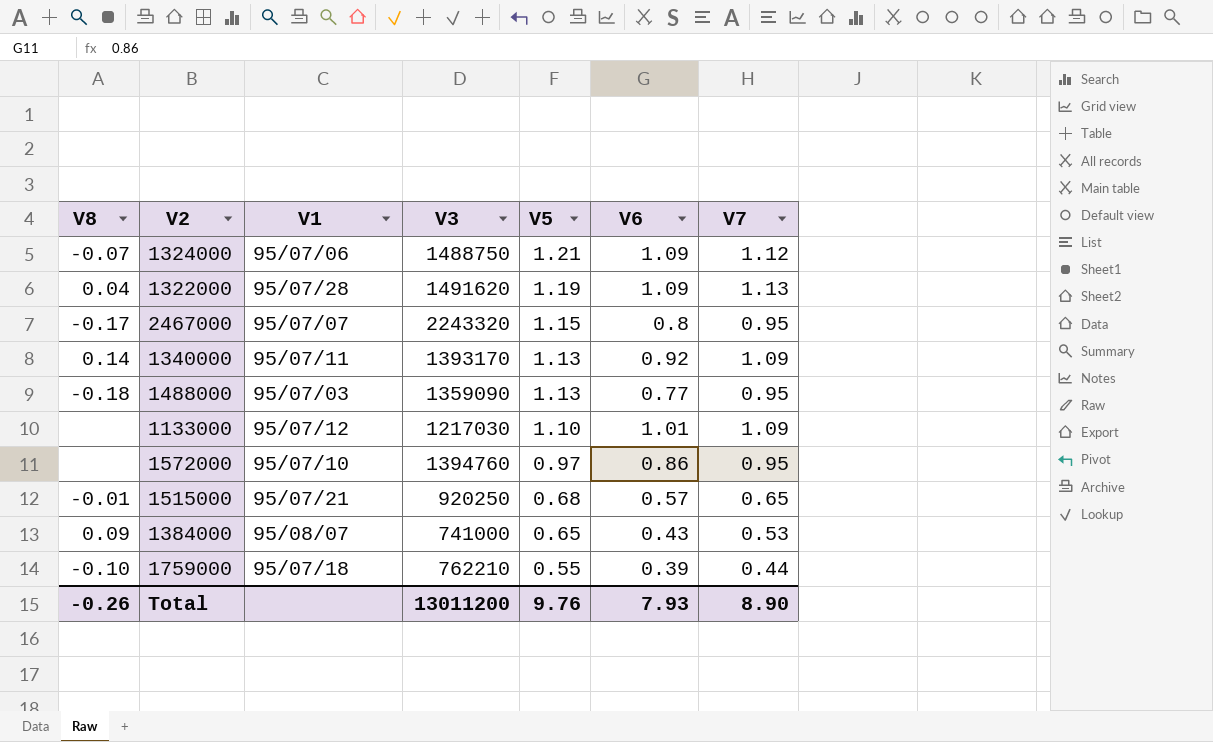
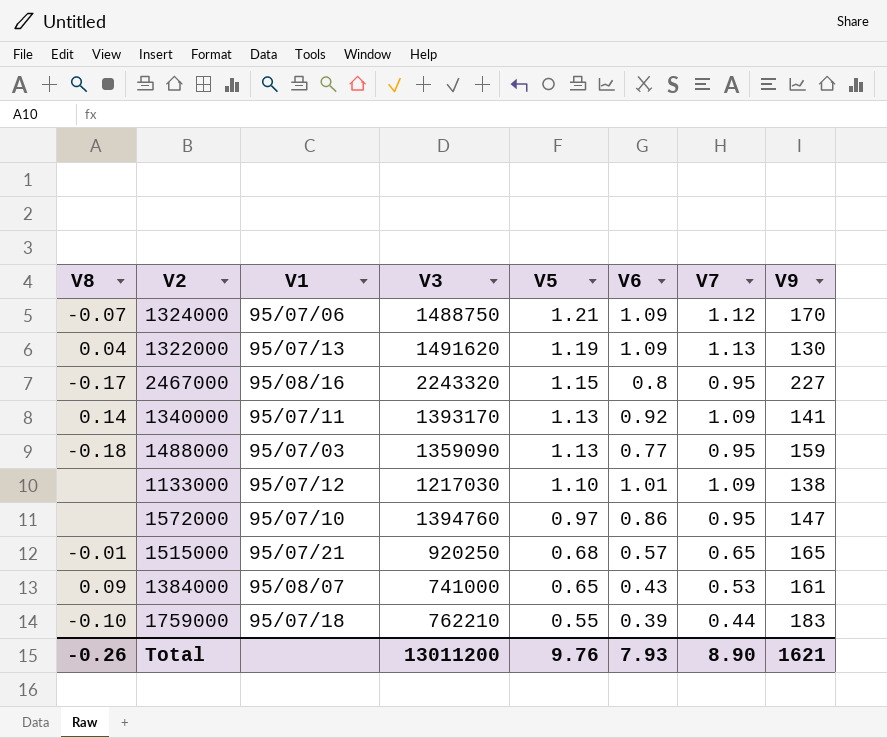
column V9 | position: none -> 8
1322000 | V1: 95/07/28 -> 95/07/13
2467000 | V1: 95/07/07 -> 95/08/16

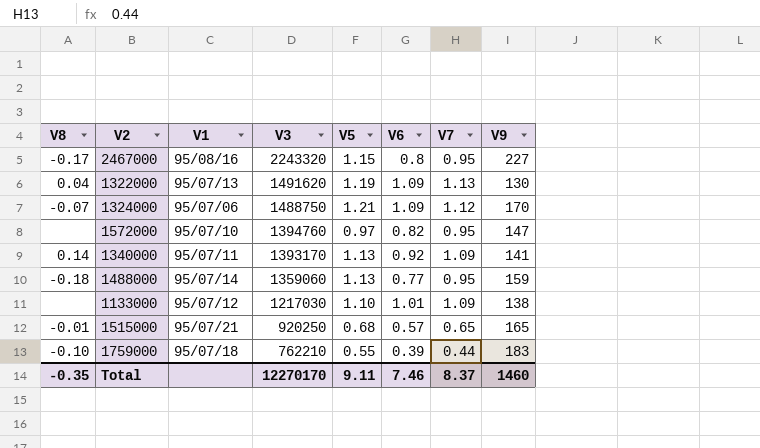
row order: V5 descending -> V3 descending
row 1384000: 0.09 | 95/08/07 | 741000 | 0.65 | 0.43 | 0.53 | 161 -> none
1572000 | V6: 0.86 -> 0.82
1488000 | V1: 95/07/03 -> 95/07/14
1488000 | V3: 1359090 -> 1359060
Total | V8: -0.26 -> -0.35
Total | V3: 13011200 -> 12270170
Total | V5: 9.76 -> 9.11
Total | V6: 7.93 -> 7.46
Total | V7: 8.90 -> 8.37
Total | V9: 1621 -> 1460

